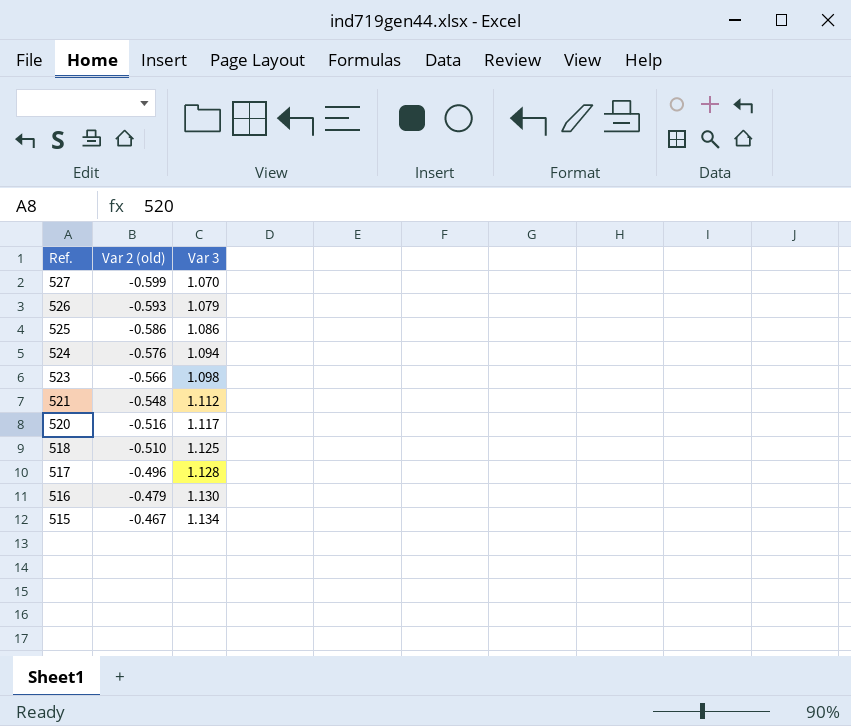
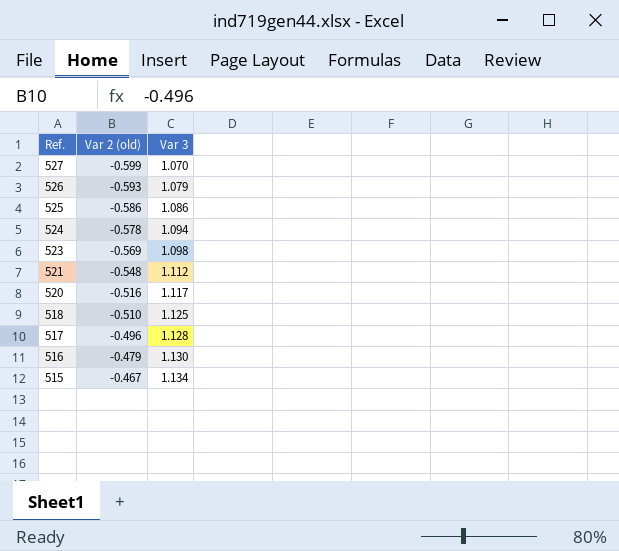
524 | Var 2 (old): -0.576 -> -0.578
523 | Var 2 (old): -0.566 -> -0.569

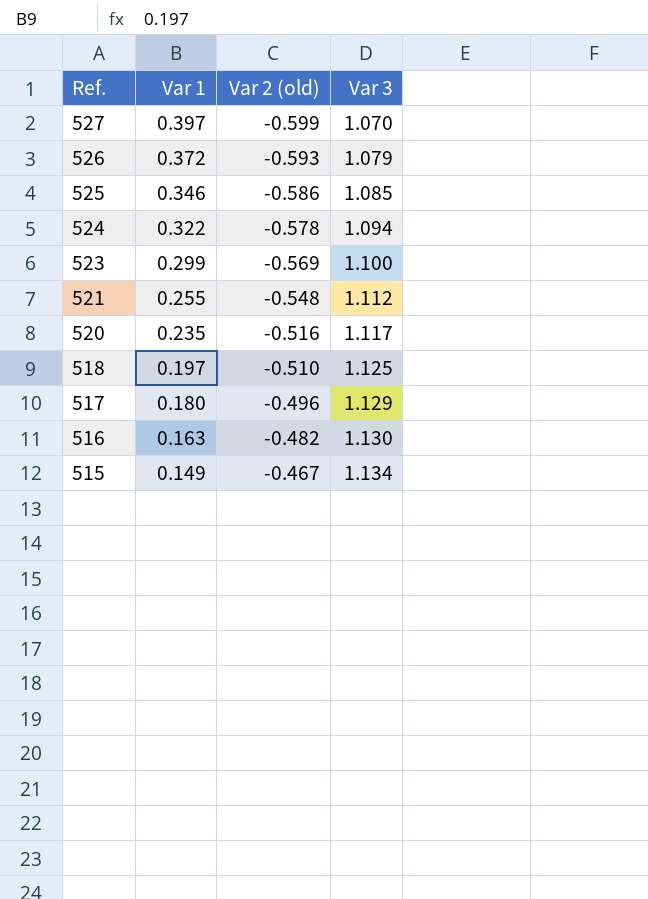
column Var 1 | position: none -> 2
525 | Var 3: 1.086 -> 1.085
523 | Var 3: 1.098 -> 1.100
517 | Var 3: 1.128 -> 1.129
516 | Var 2 (old): -0.479 -> -0.482

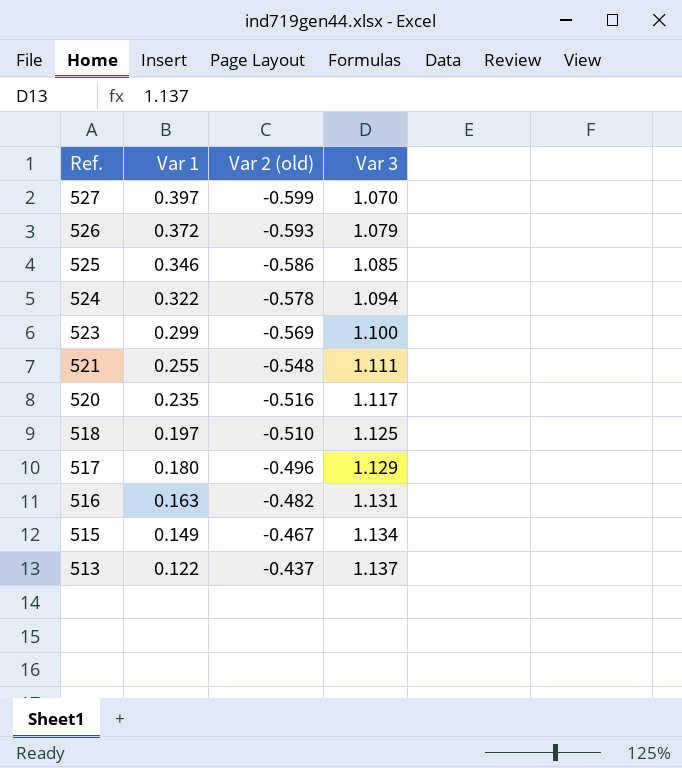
521 | Var 3: 1.112 -> 1.111
516 | Var 3: 1.130 -> 1.131
row 513: none -> 0.122 | -0.437 | 1.137

